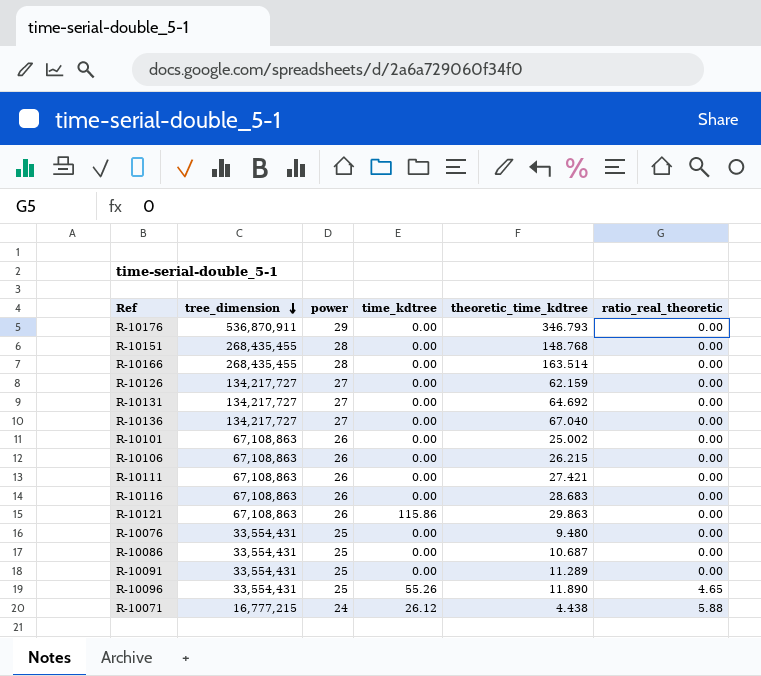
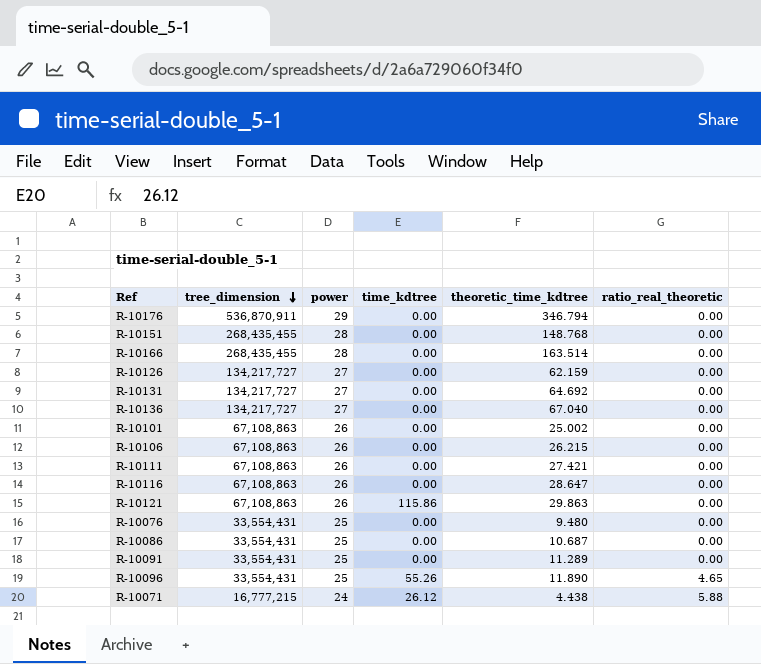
R-10176 | theoretic_time_kdtree: 346.793 -> 346.794
R-10116 | theoretic_time_kdtree: 28.683 -> 28.647

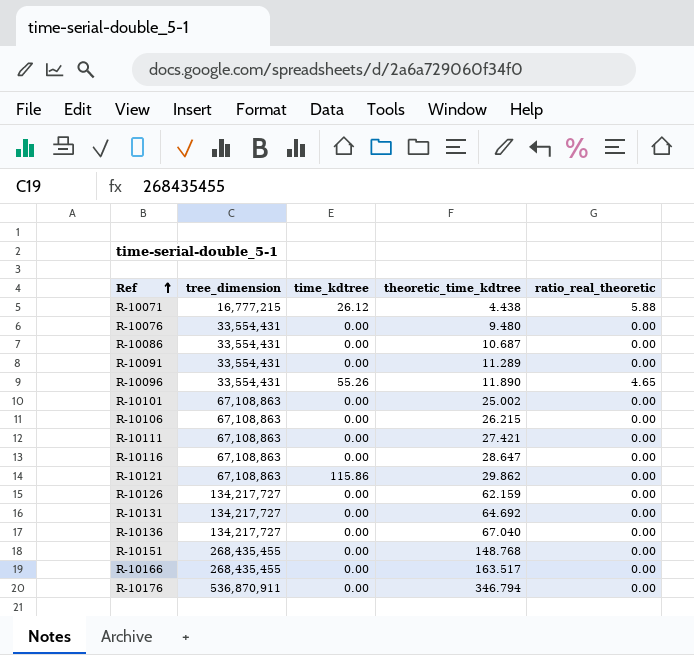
row order: tree_dimension descending -> Ref ascending
column power | position: 3 -> none
R-10121 | theoretic_time_kdtree: 29.863 -> 29.862
R-10166 | theoretic_time_kdtree: 163.514 -> 163.517

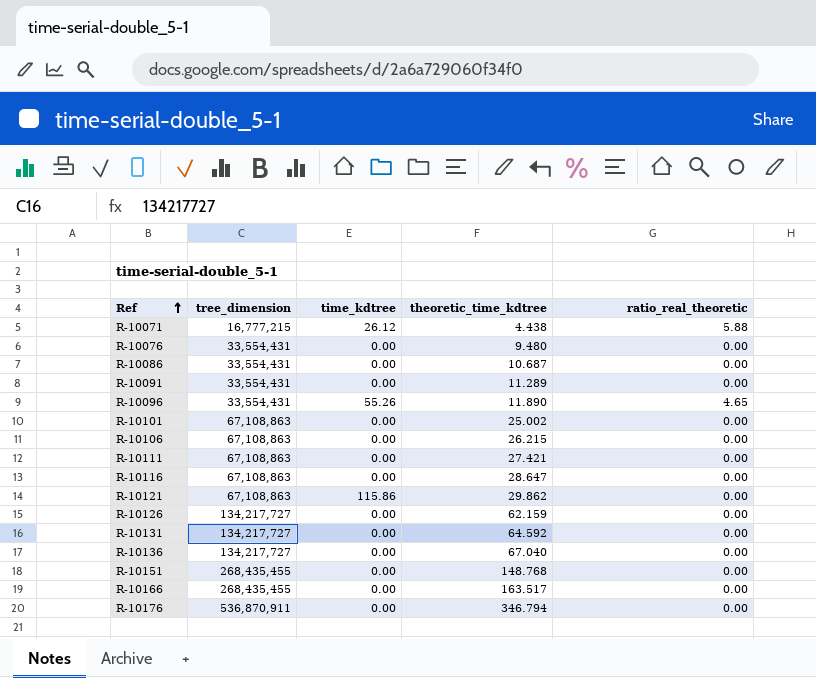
R-10131 | theoretic_time_kdtree: 64.692 -> 64.592

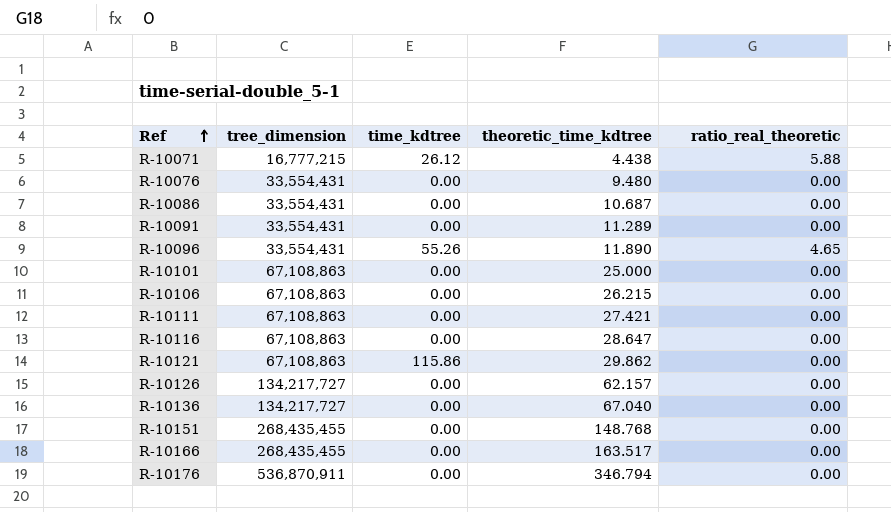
row R-10131: 134,217,727 | 0.00 | 64.592 | 0.00 -> none
R-10101 | theoretic_time_kdtree: 25.002 -> 25.000
R-10126 | theoretic_time_kdtree: 62.159 -> 62.157

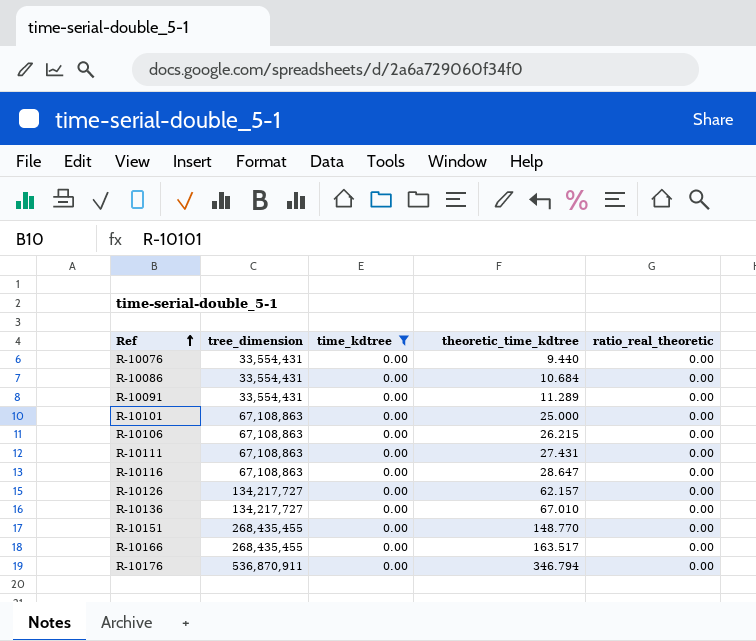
filter: none -> time_kdtree = 0.00
R-10076 | theoretic_time_kdtree: 9.480 -> 9.440
R-10086 | theoretic_time_kdtree: 10.687 -> 10.684
R-10111 | theoretic_time_kdtree: 27.421 -> 27.431
R-10136 | theoretic_time_kdtree: 67.040 -> 67.010
R-10151 | theoretic_time_kdtree: 148.768 -> 148.770

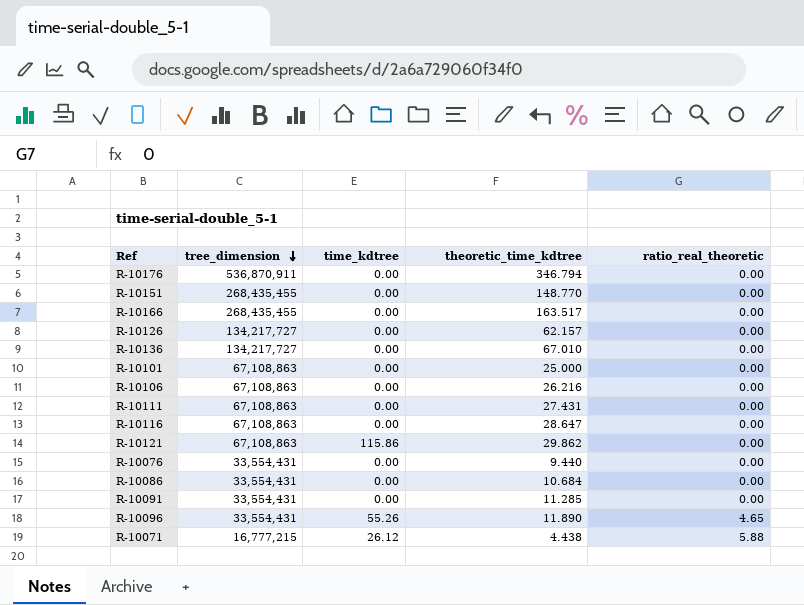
filter: time_kdtree = 0.00 -> none
row order: Ref ascending -> tree_dimension descending
R-10106 | theoretic_time_kdtree: 26.215 -> 26.216
R-10091 | theoretic_time_kdtree: 11.289 -> 11.285

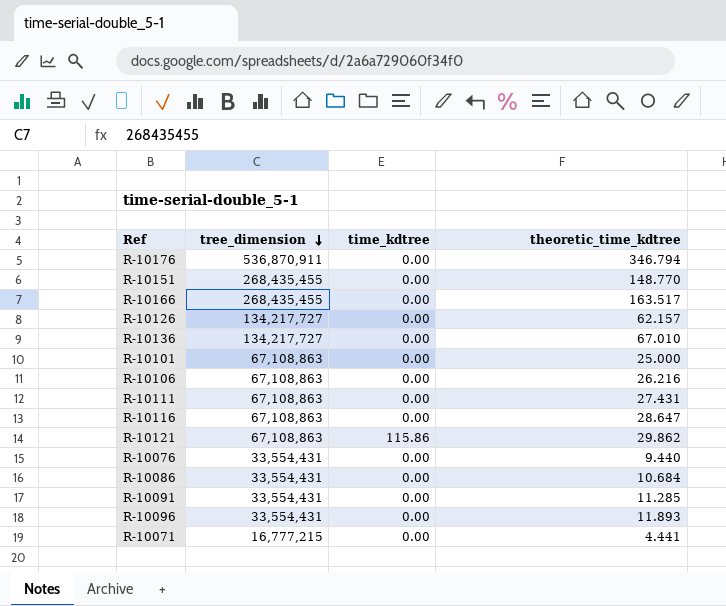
column ratio_real_theoretic | position: 5 -> none
R-10096 | time_kdtree: 55.26 -> 0.00
R-10096 | theoretic_time_kdtree: 11.890 -> 11.893
R-10071 | time_kdtree: 26.12 -> 0.00
R-10071 | theoretic_time_kdtree: 4.438 -> 4.441

